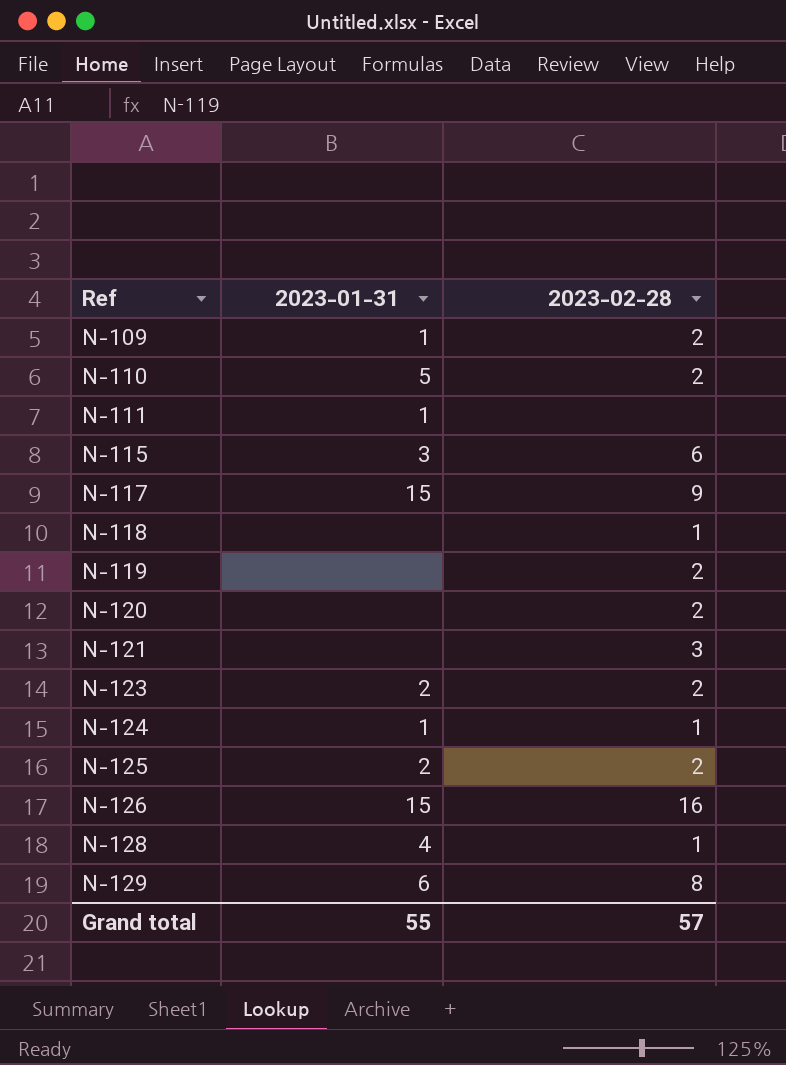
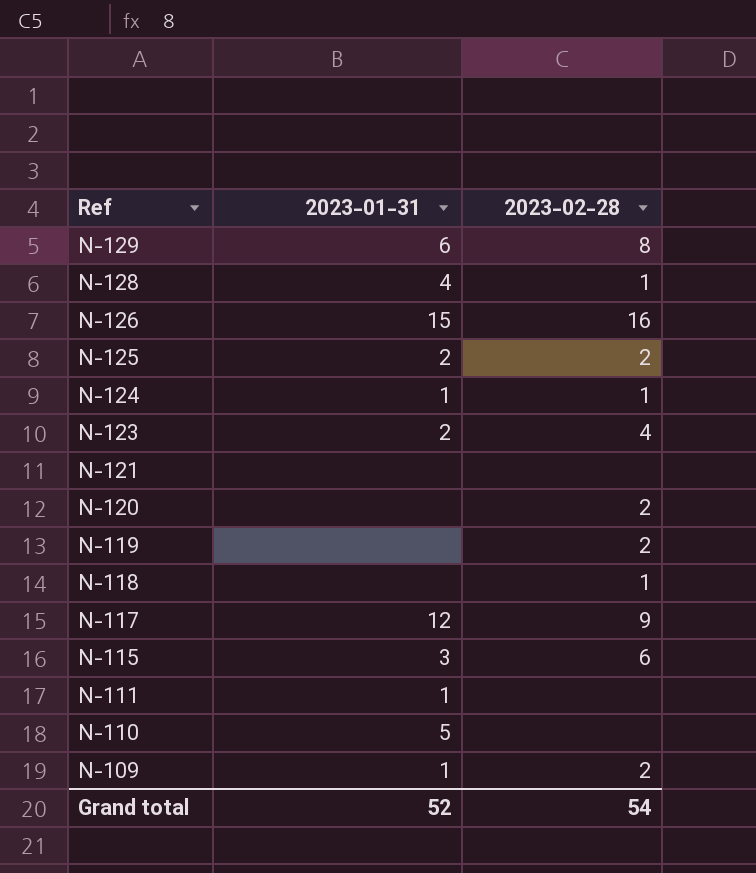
row order: Ref ascending -> Ref descending
N-123 | 2023-02-28: 2 -> 4
N-121 | 2023-02-28: 3 -> none
N-117 | 2023-01-31: 15 -> 12
N-110 | 2023-02-28: 2 -> none
Grand total | 2023-01-31: 55 -> 52
Grand total | 2023-02-28: 57 -> 54

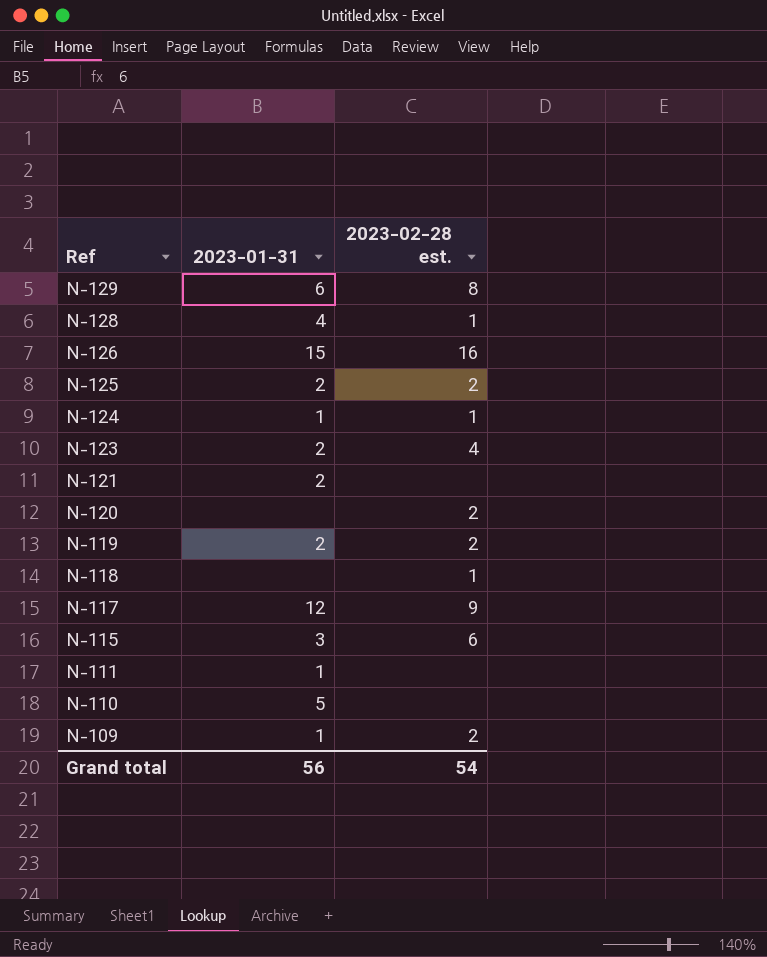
column name: 2023-02-28 -> 2023-02-28 est.
N-121 | 2023-01-31: none -> 2
N-119 | 2023-01-31: none -> 2
Grand total | 2023-01-31: 52 -> 56

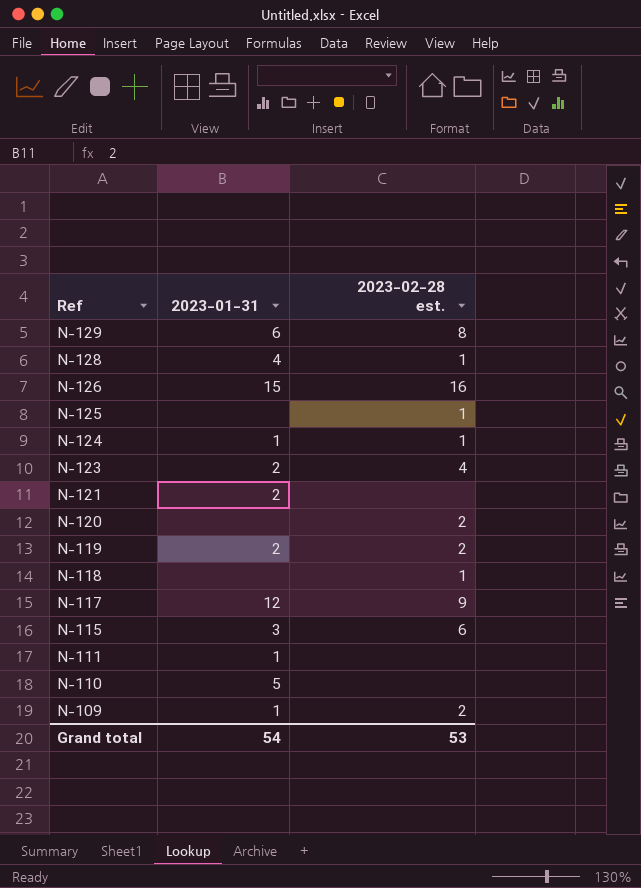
N-125 | 2023-01-31: 2 -> none
N-125 | 2023-02-28 est.: 2 -> 1
Grand total | 2023-01-31: 56 -> 54
Grand total | 2023-02-28 est.: 54 -> 53

